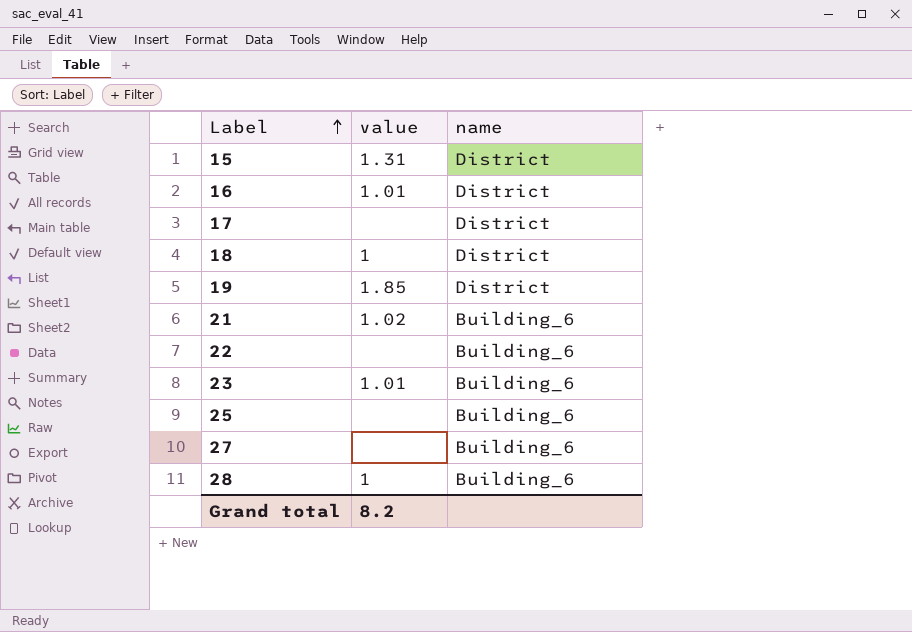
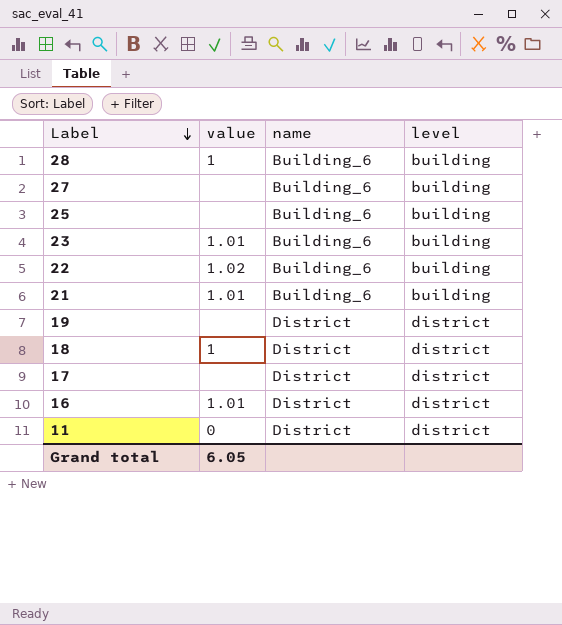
row order: Label ascending -> Label descending
column level | position: none -> 4
row 15: 1.31 | District -> none
22 | value: none -> 1.02
21 | value: 1.02 -> 1.01
19 | value: 1.85 -> none
row 11: none -> 0 | District | district
Grand total | value: 8.2 -> 6.05

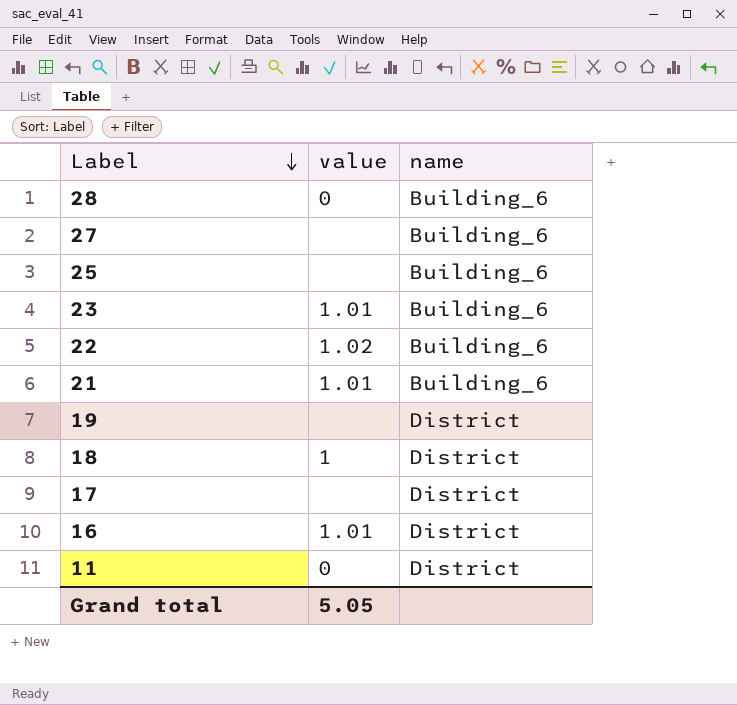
column level | position: 4 -> none
28 | value: 1 -> 0
Grand total | value: 6.05 -> 5.05

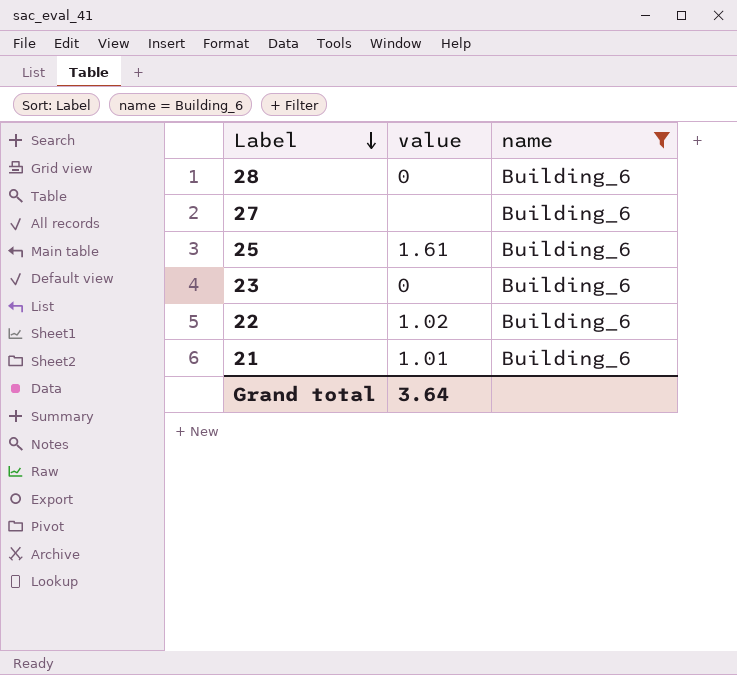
filter: none -> name = Building_6
25 | value: none -> 1.61
23 | value: 1.01 -> 0
Grand total | value: 5.05 -> 3.64

